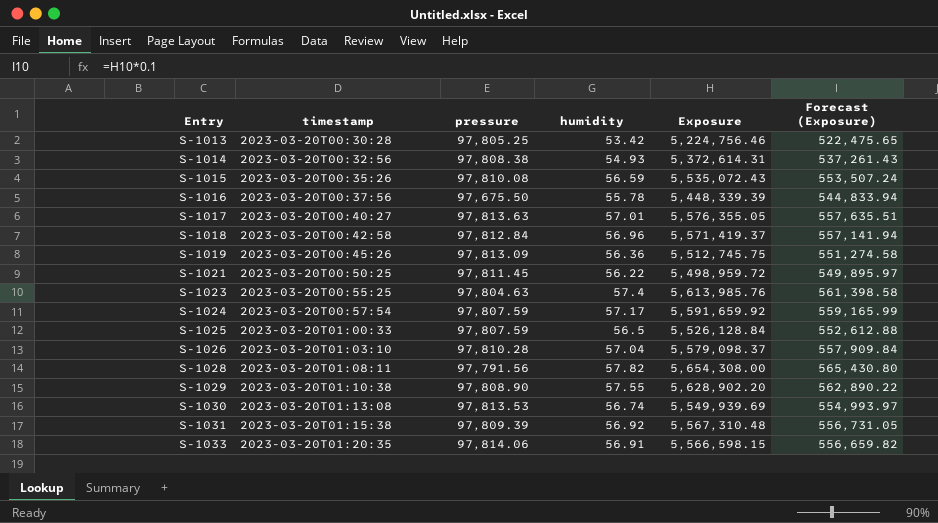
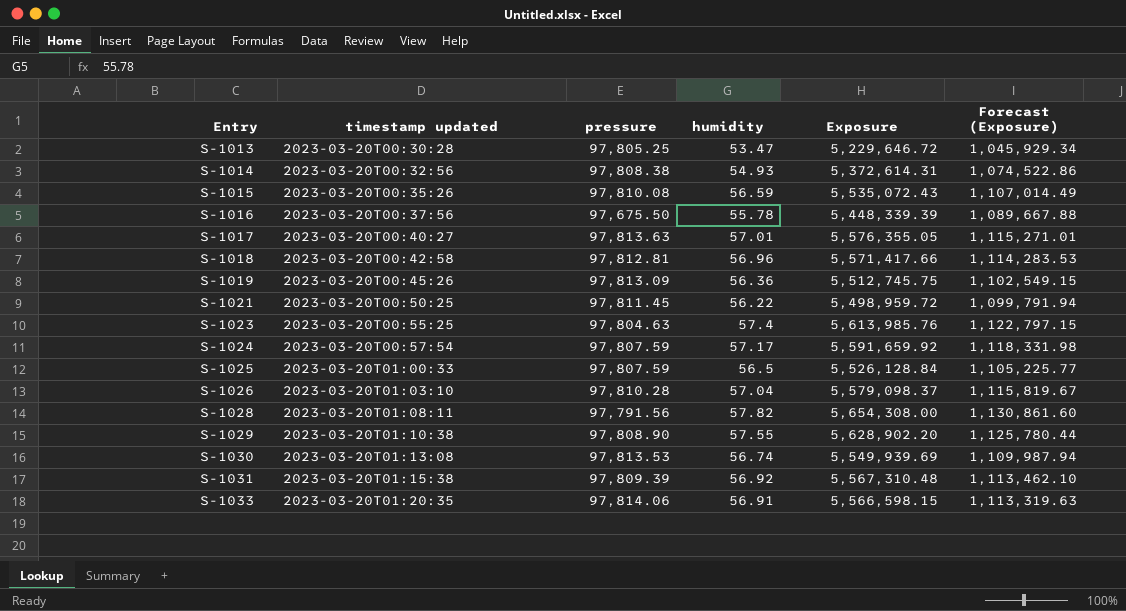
column name: timestamp -> timestamp updated
column Forecast (Exposure) | formula: [Exposure] * 0.1 -> [Exposure] * 0.2
S-1013 | humidity: 53.42 -> 53.47
S-1013 | Exposure: 5,224,756.46 -> 5,229,646.72
S-1018 | pressure: 97,812.84 -> 97,812.81
S-1018 | Exposure: 5,571,419.37 -> 5,571,417.66

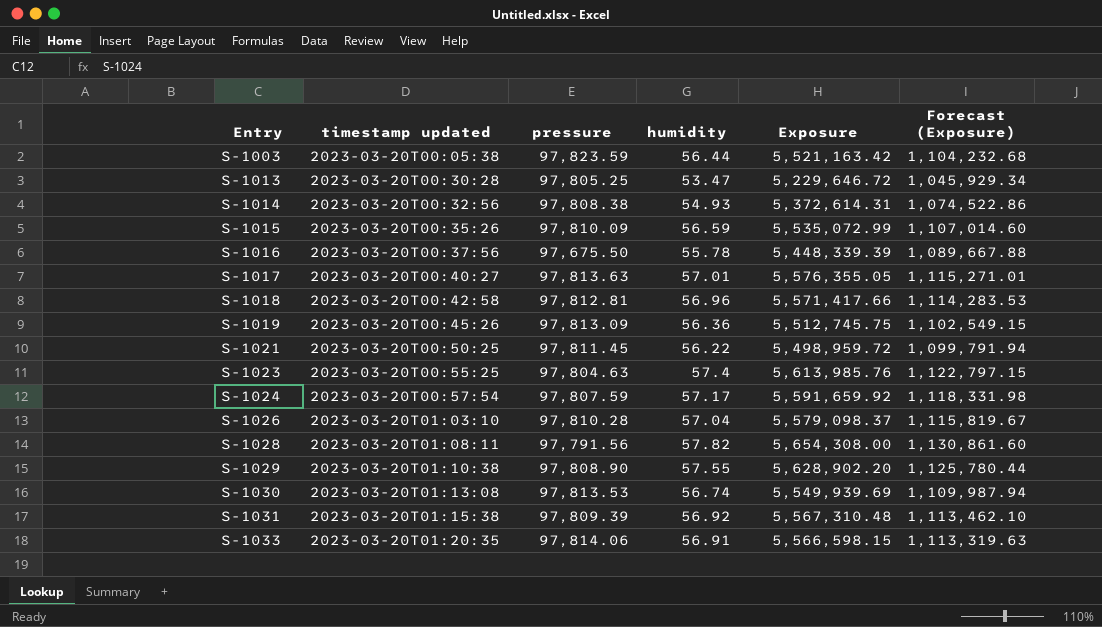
row S-1025: 2023-03-20T01:00:33 | 97,807.59 | 56.5 | 5,526,128.84 | 1,105,225.77 -> none
row S-1003: none -> 2023-03-20T00:05:38 | 97,823.59 | 56.44 | 5,521,163.42 | 1,104,232.68
S-1015 | pressure: 97,810.08 -> 97,810.09
S-1015 | Exposure: 5,535,072.43 -> 5,535,072.99
S-1015 | Forecast (Exposure): 1,107,014.49 -> 1,107,014.60

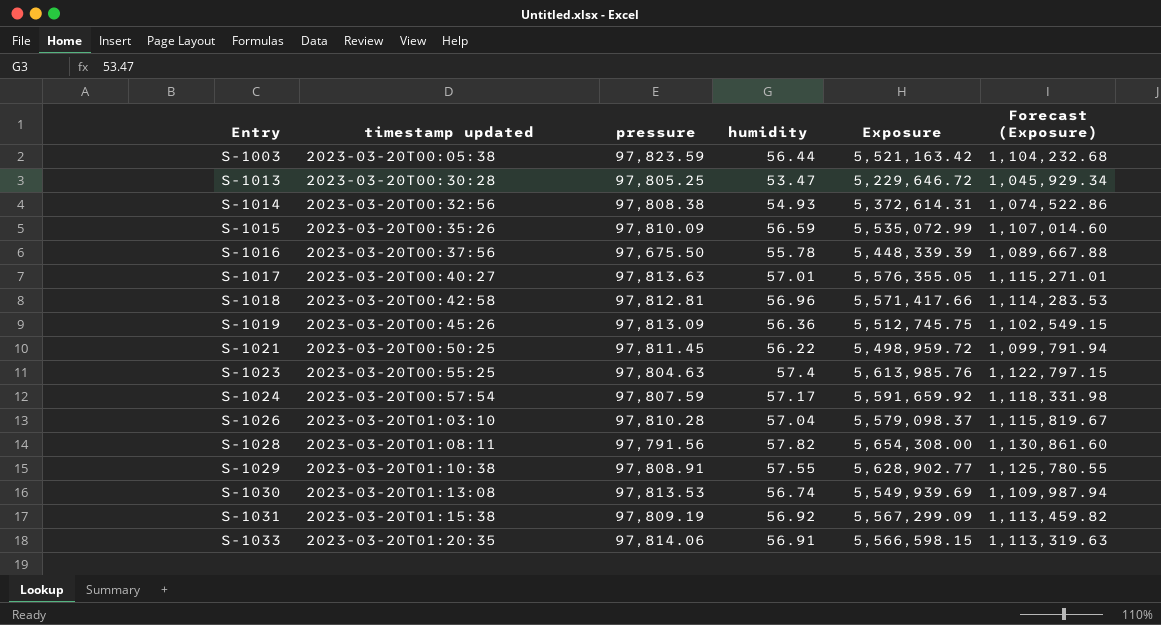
S-1029 | pressure: 97,808.90 -> 97,808.91
S-1029 | Exposure: 5,628,902.20 -> 5,628,902.77
S-1029 | Forecast (Exposure): 1,125,780.44 -> 1,125,780.55
S-1031 | pressure: 97,809.39 -> 97,809.19
S-1031 | Exposure: 5,567,310.48 -> 5,567,299.09
S-1031 | Forecast (Exposure): 1,113,462.10 -> 1,113,459.82

